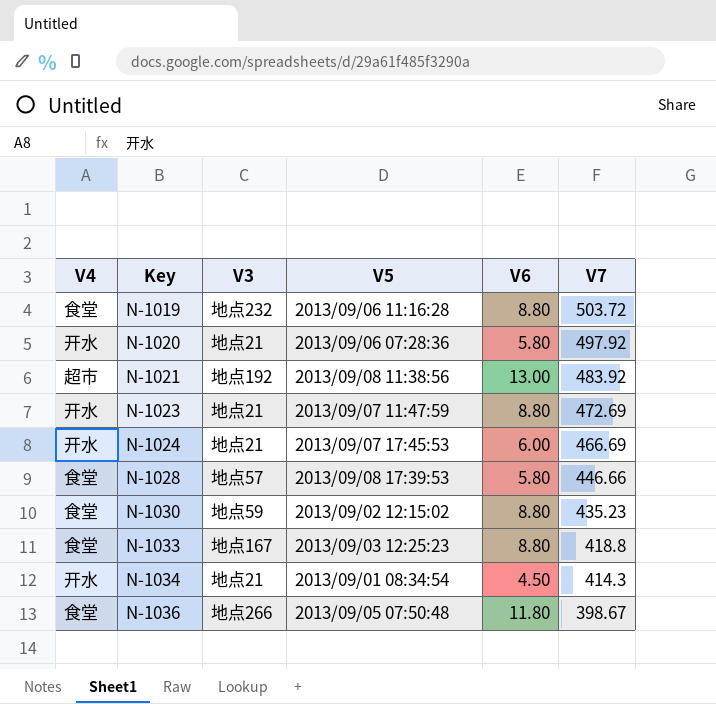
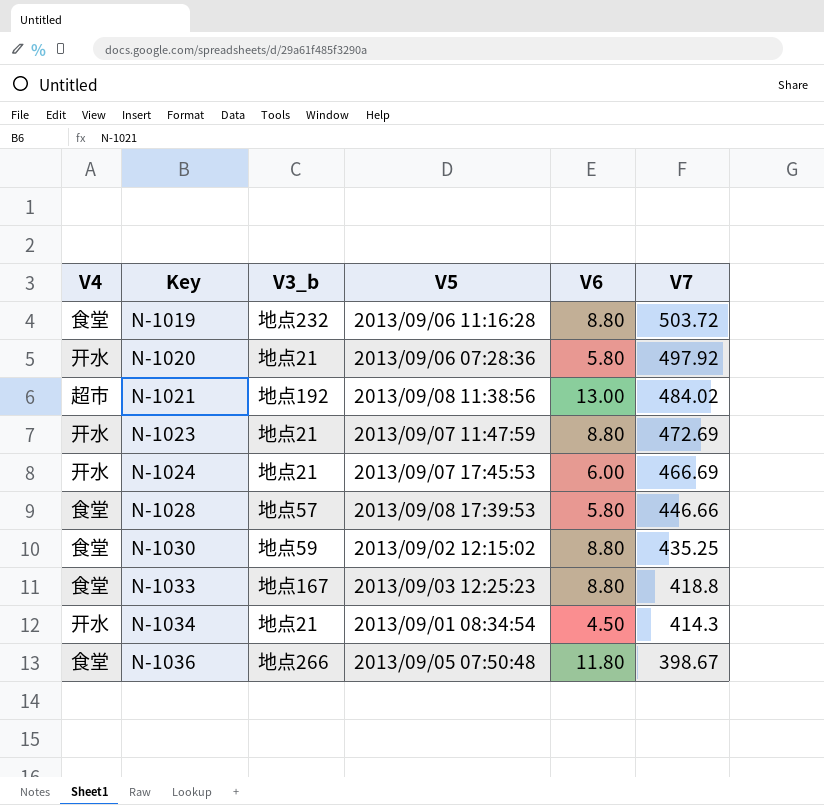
column name: V3 -> V3_b
N-1021 | V7: 483.92 -> 484.02
N-1030 | V7: 435.23 -> 435.25

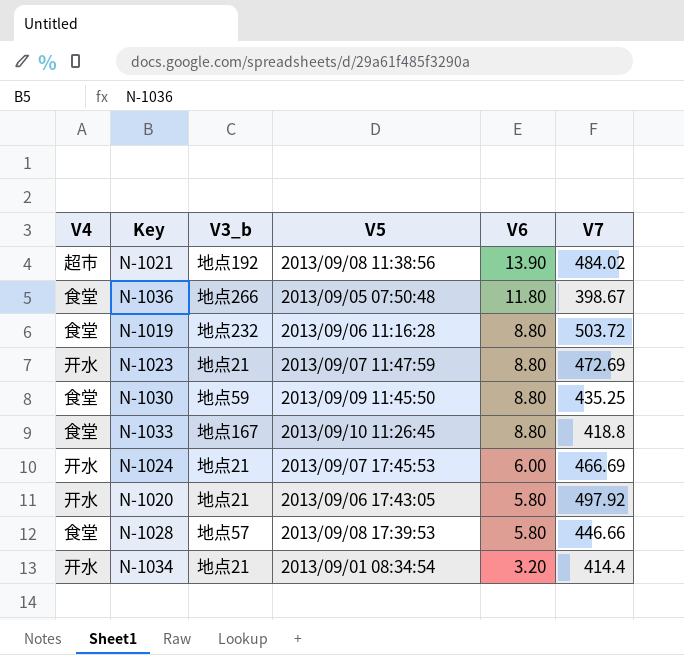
row order: Key ascending -> V6 descending
N-1021 | V6: 13.00 -> 13.90
N-1030 | V5: 2013/09/02 12:15:02 -> 2013/09/09 11:45:50
N-1033 | V5: 2013/09/03 12:25:23 -> 2013/09/10 11:26:45
N-1020 | V5: 2013/09/06 07:28:36 -> 2013/09/06 17:43:05
N-1034 | V6: 4.50 -> 3.20
N-1034 | V7: 414.3 -> 414.4

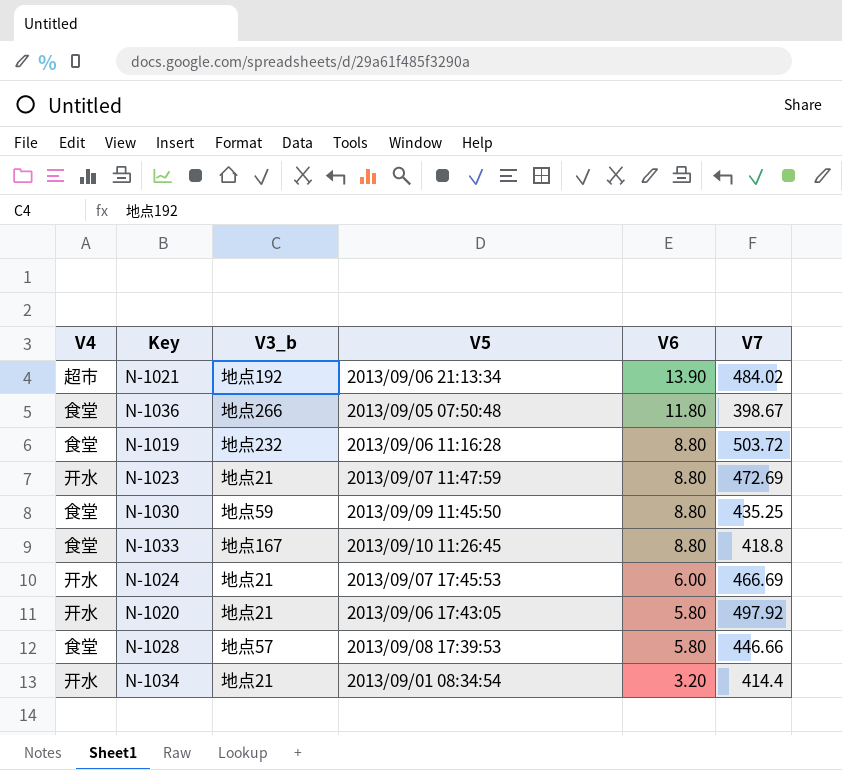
N-1021 | V5: 2013/09/08 11:38:56 -> 2013/09/06 21:13:34

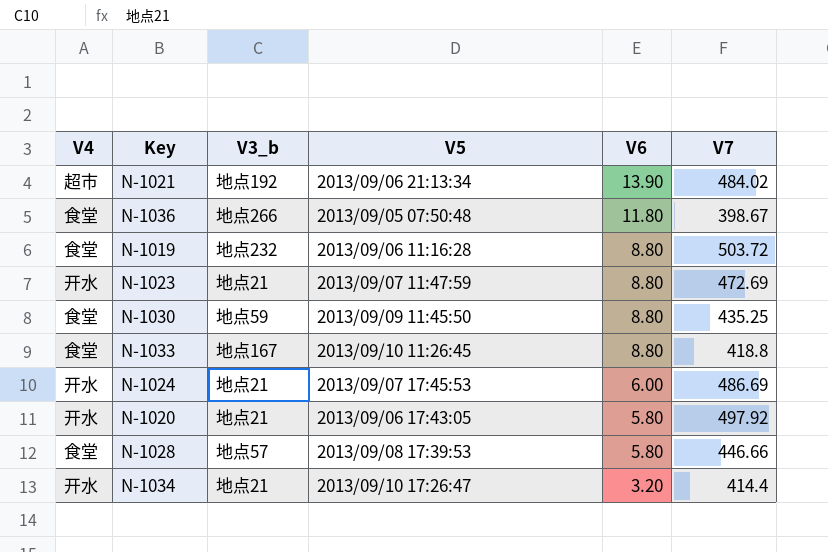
N-1024 | V7: 466.69 -> 486.69
N-1034 | V5: 2013/09/01 08:34:54 -> 2013/09/10 17:26:47

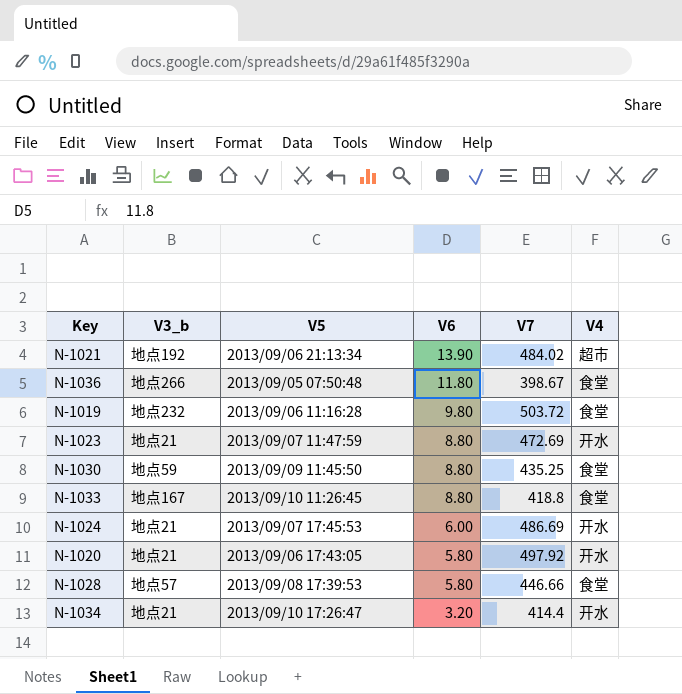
column V4 | position: 1 -> 6
N-1019 | V6: 8.80 -> 9.80

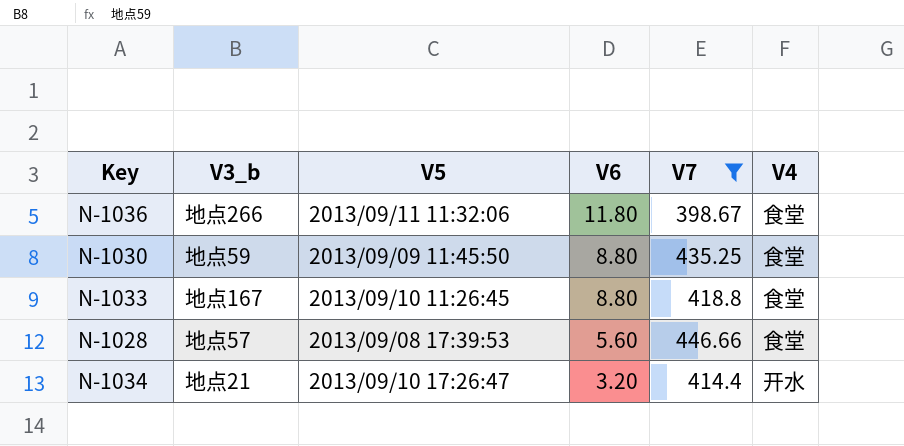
filter: none -> V7 <= 446.66
N-1036 | V5: 2013/09/05 07:50:48 -> 2013/09/11 11:32:06
N-1028 | V6: 5.80 -> 5.60

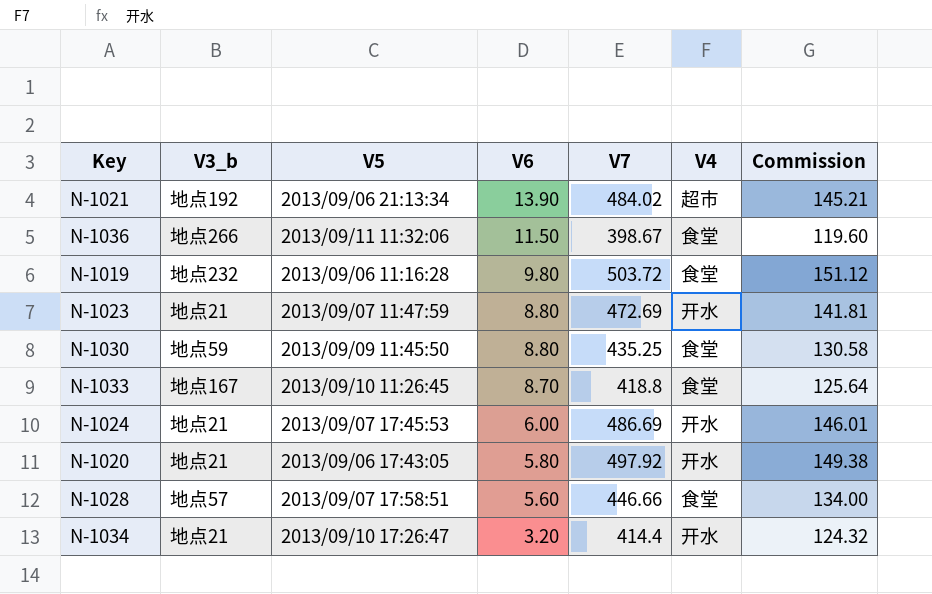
filter: V7 <= 446.66 -> none
column Commission | formula: none -> [V7] * 0.3
N-1036 | V6: 11.80 -> 11.50
N-1033 | V6: 8.80 -> 8.70
N-1028 | V5: 2013/09/08 17:39:53 -> 2013/09/07 17:58:51

